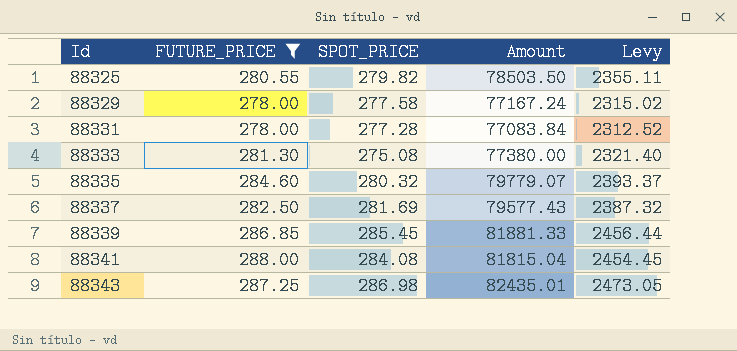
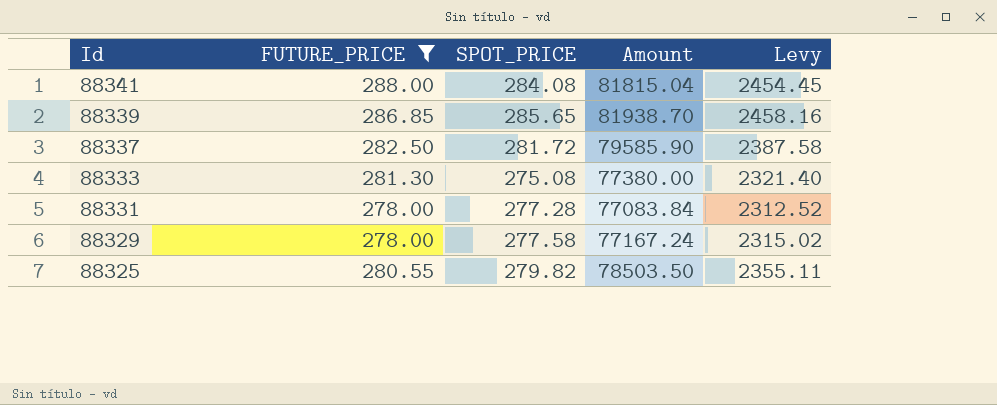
row order: Id ascending -> Id descending
row 88335: 284.60 | 280.32 | 79779.07 | 2393.37 -> none
row 88343: 287.25 | 286.98 | 82435.01 | 2473.05 -> none
88339 | SPOT_PRICE: 285.45 -> 285.65
88339 | Amount: 81881.33 -> 81938.70
88339 | Levy: 2456.44 -> 2458.16
88337 | SPOT_PRICE: 281.69 -> 281.72
88337 | Amount: 79577.43 -> 79585.90
88337 | Levy: 2387.32 -> 2387.58

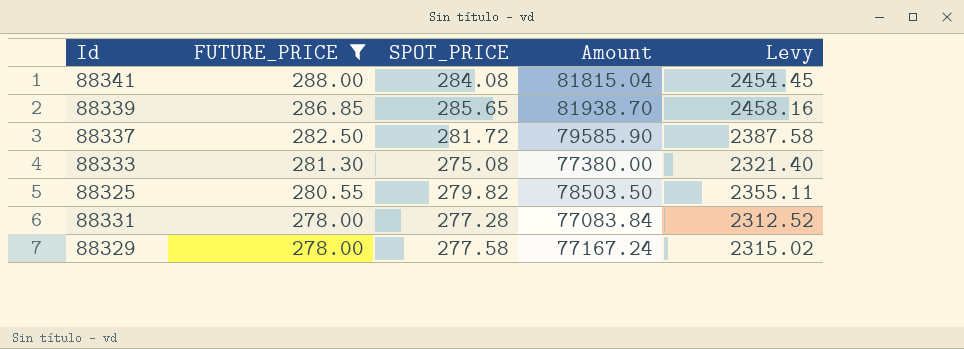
row order: Id descending -> FUTURE_PRICE descending

